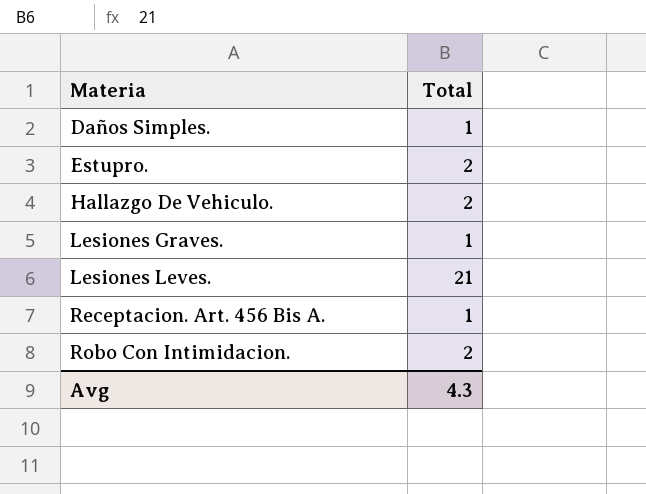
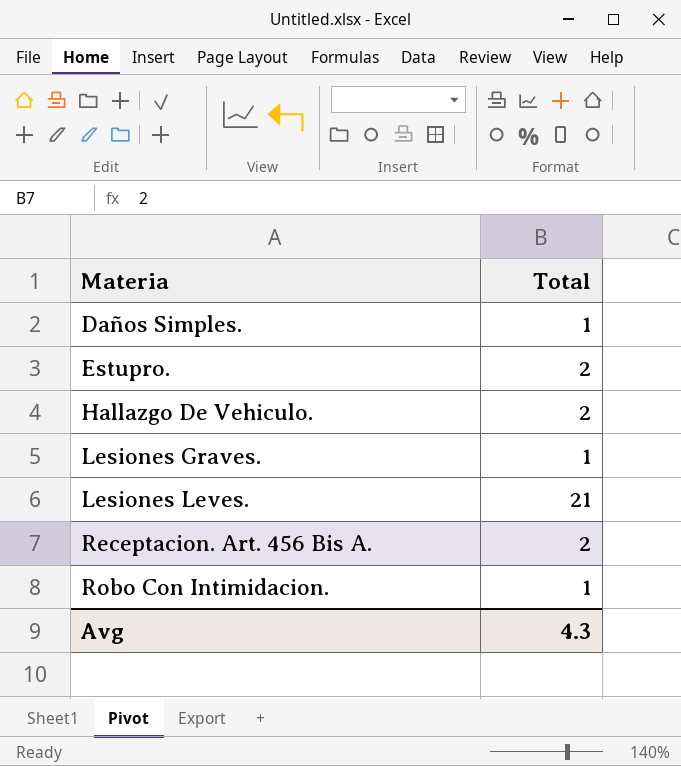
Receptacion. Art. 456 Bis A. | Total: 1 -> 2
Robo Con Intimidacion. | Total: 2 -> 1

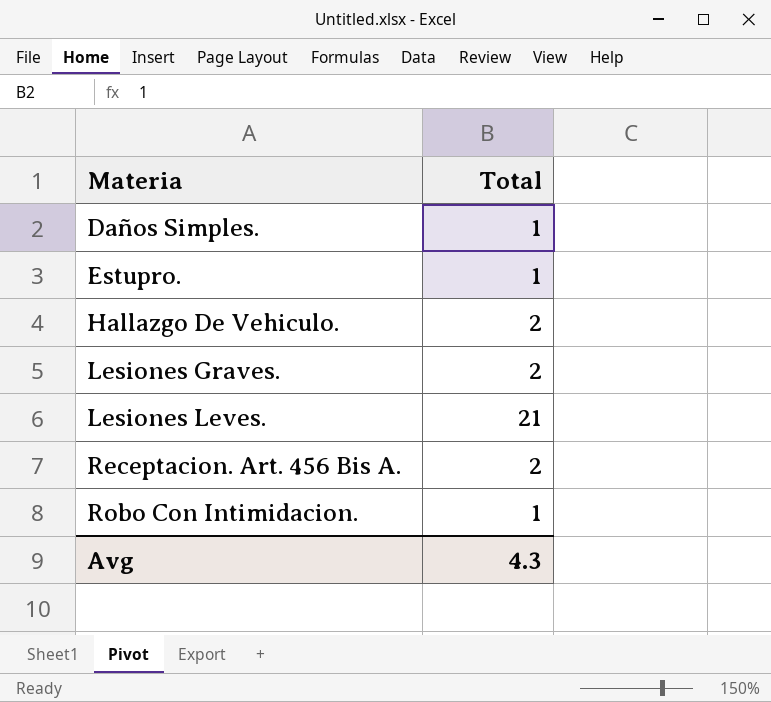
Estupro. | Total: 2 -> 1
Lesiones Graves. | Total: 1 -> 2

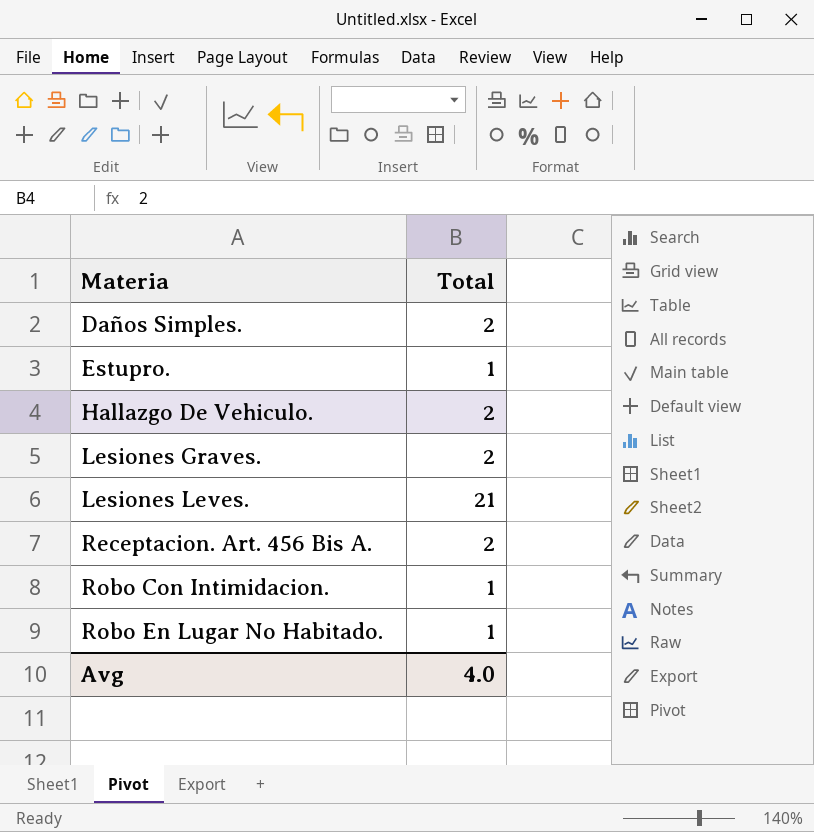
Daños Simples. | Total: 1 -> 2
row Robo En Lugar No Habitado.: none -> 1
Avg | Total: 4.3 -> 4.0

